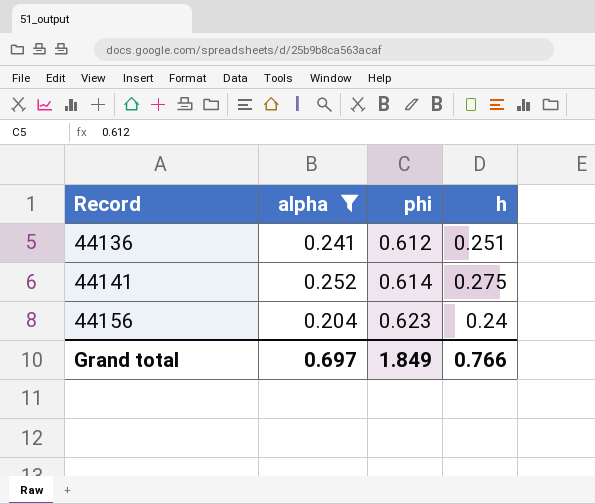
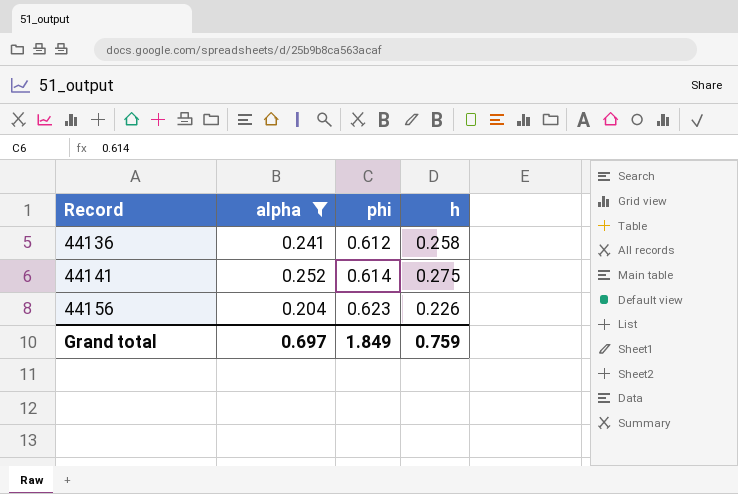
44136 | h: 0.251 -> 0.258
44156 | h: 0.24 -> 0.226
Grand total | h: 0.766 -> 0.759

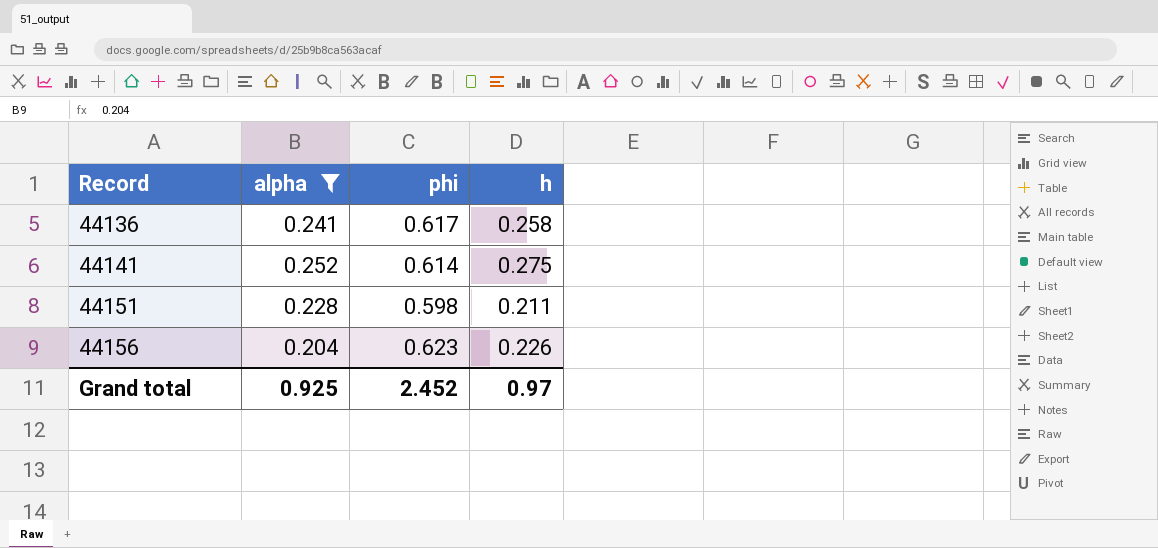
44136 | phi: 0.612 -> 0.617
row 44151: none -> 0.228 | 0.598 | 0.211
Grand total | alpha: 0.697 -> 0.925
Grand total | phi: 1.849 -> 2.452
Grand total | h: 0.759 -> 0.97

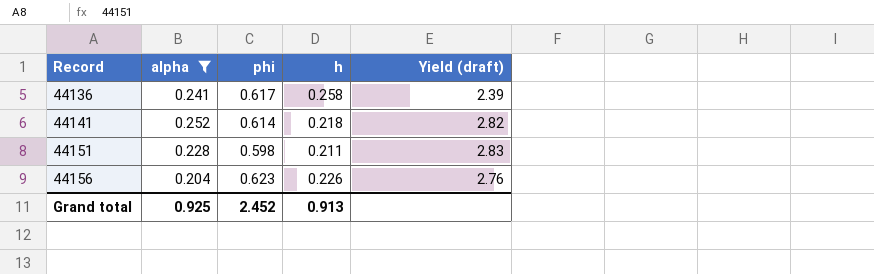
column Yield (draft) | formula: none -> [phi] / [h]
44141 | h: 0.275 -> 0.218
Grand total | h: 0.97 -> 0.913

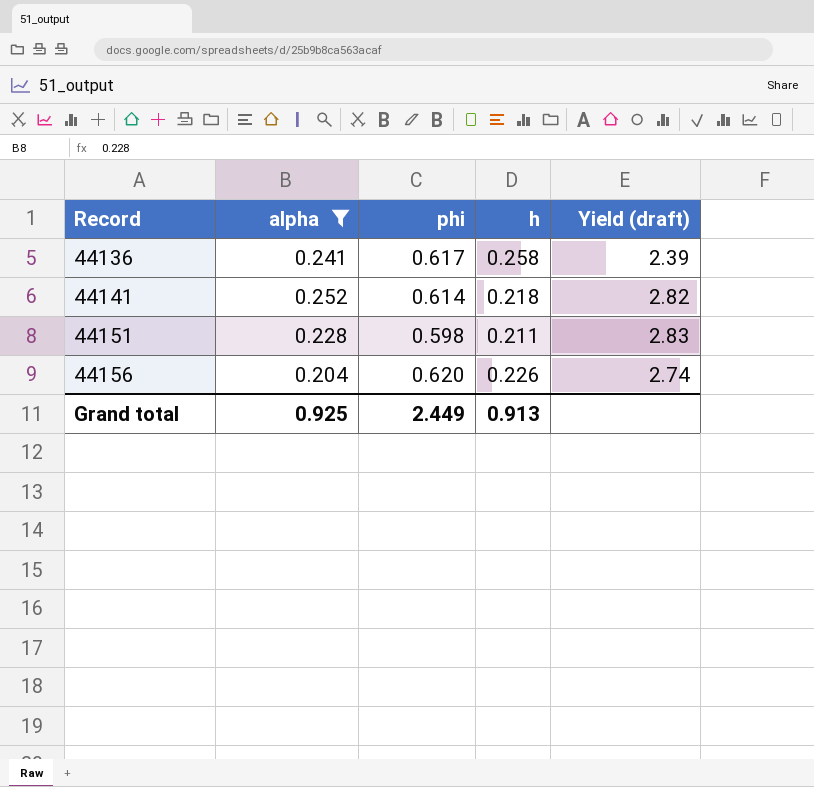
44156 | phi: 0.623 -> 0.620
44156 | Yield (draft): 2.76 -> 2.74
Grand total | phi: 2.452 -> 2.449

